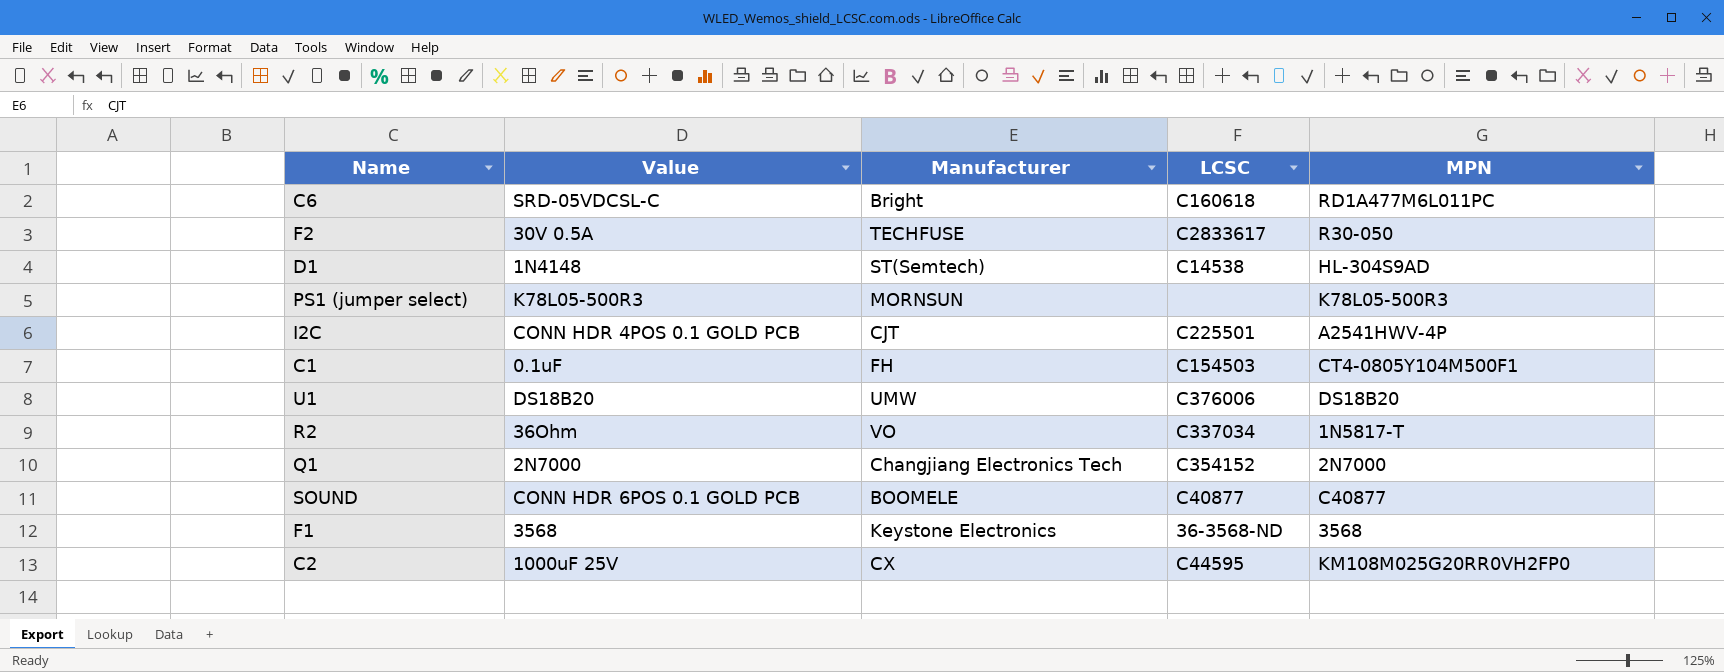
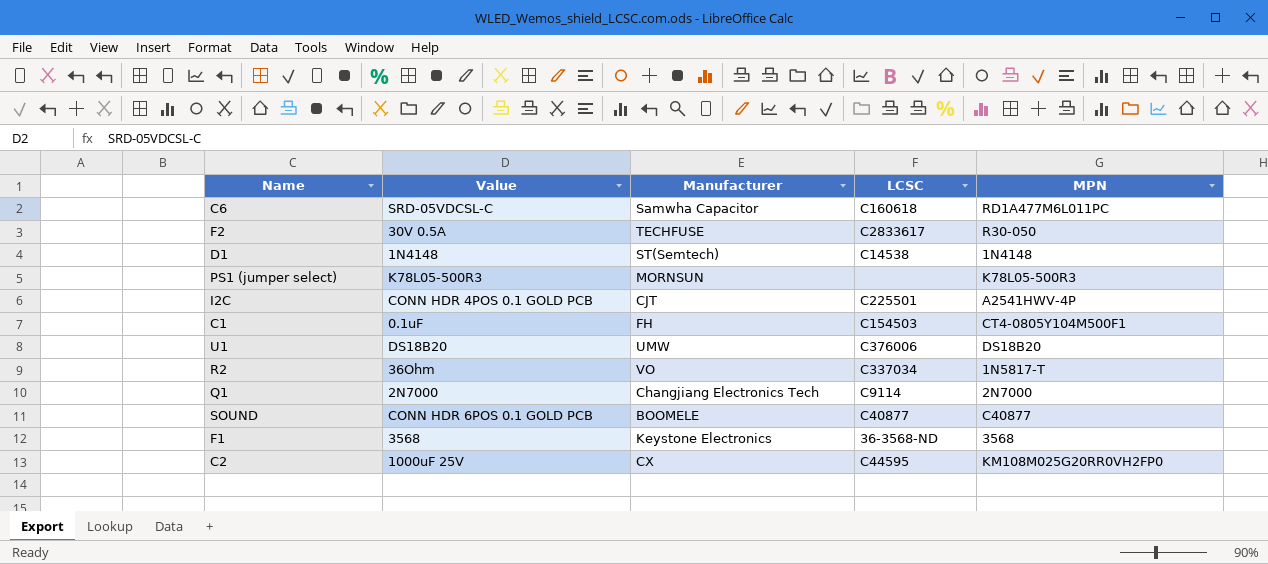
C6 | Manufacturer: Bright -> Samwha Capacitor
D1 | MPN: HL-304S9AD -> 1N4148
Q1 | LCSC: C354152 -> C9114

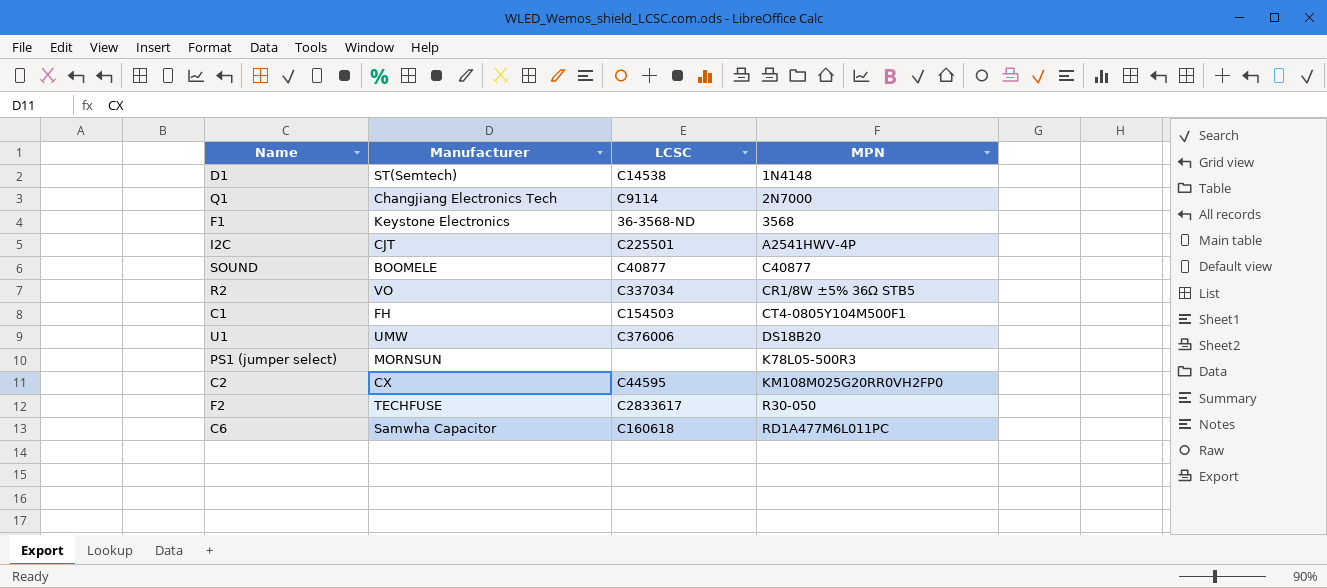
row order: none -> MPN ascending
column Value | position: 2 -> none
R2 | MPN: 1N5817-T -> CR1/8W ±5% 36Ω STB5

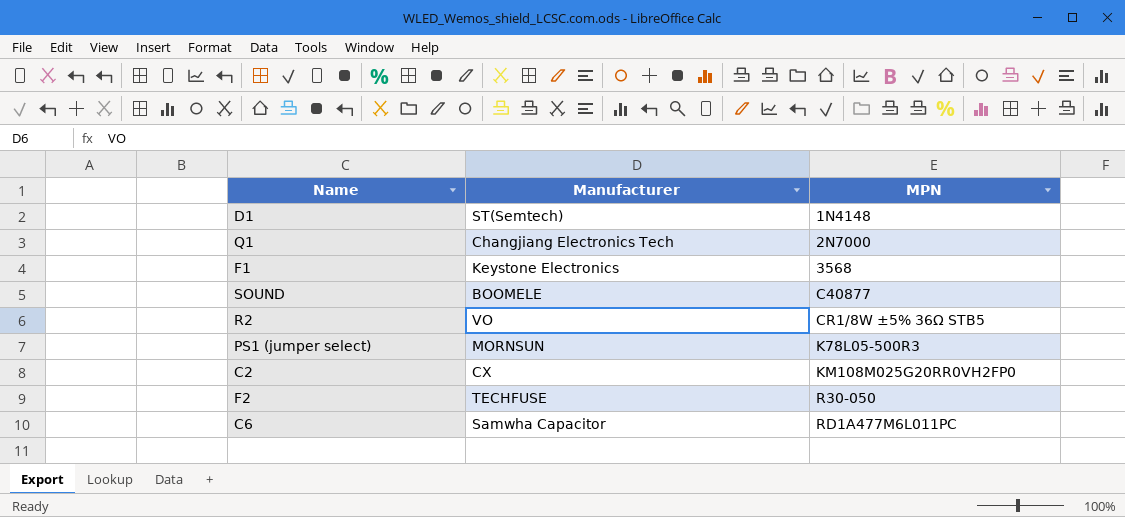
column LCSC | position: 3 -> none
row I2C: CJT | C225501 | A2541HWV-4P -> none
row C1: FH | C154503 | CT4-0805Y104M500F1 -> none
row U1: UMW | C376006 | DS18B20 -> none

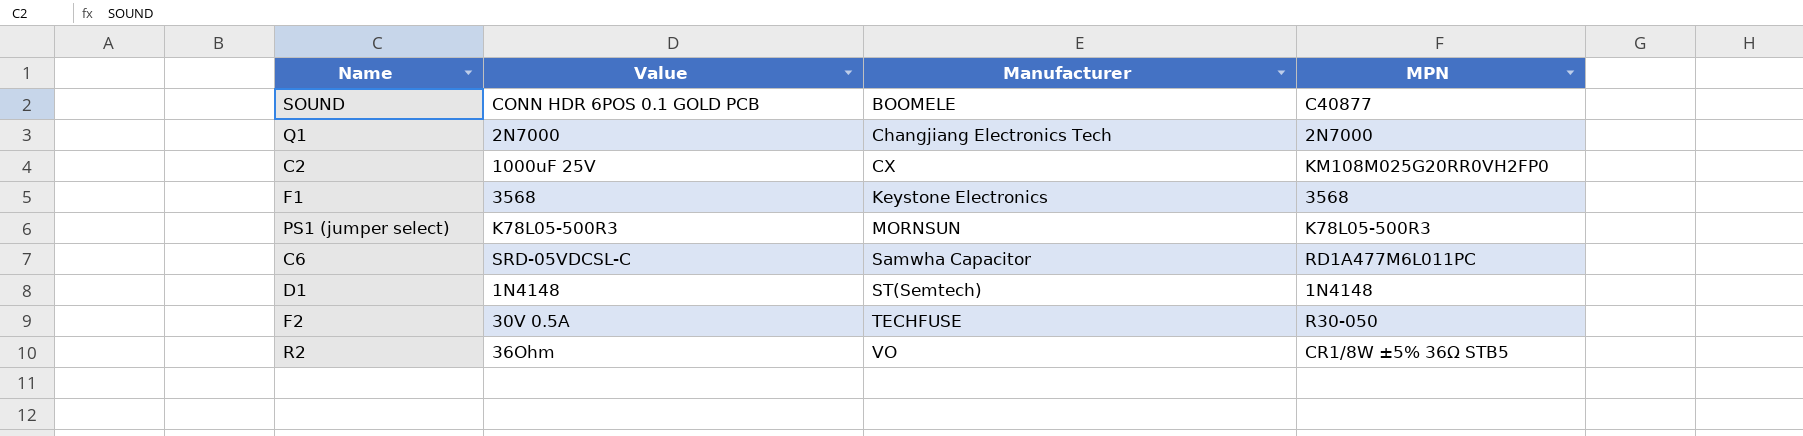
row order: MPN ascending -> Manufacturer ascending
column Value | position: none -> 2

